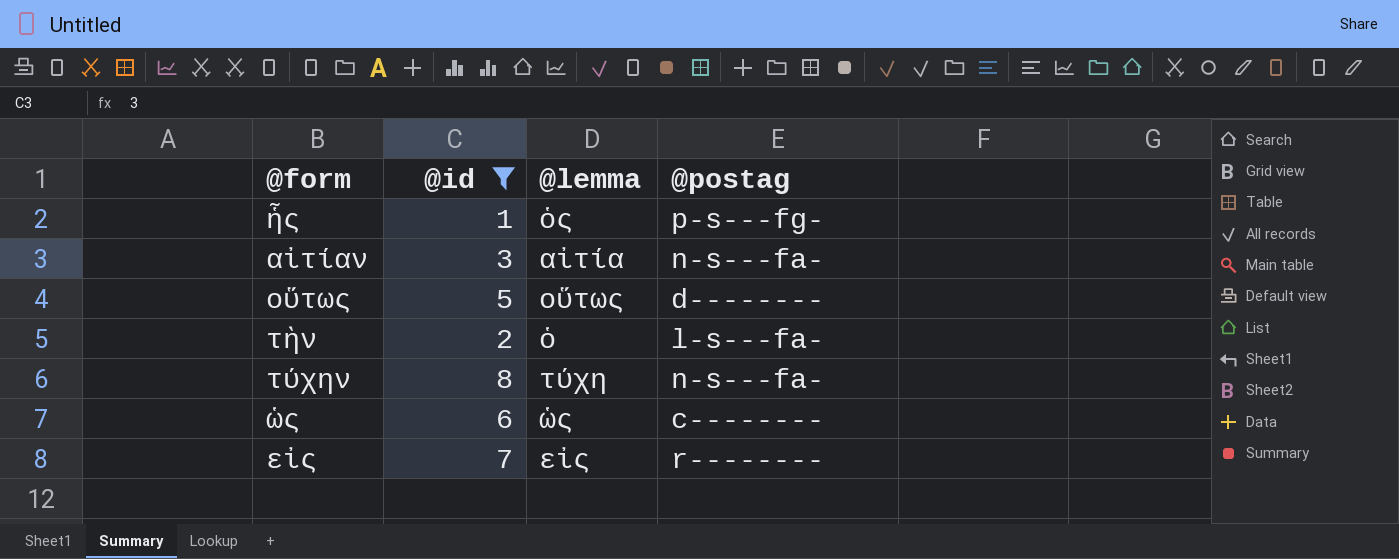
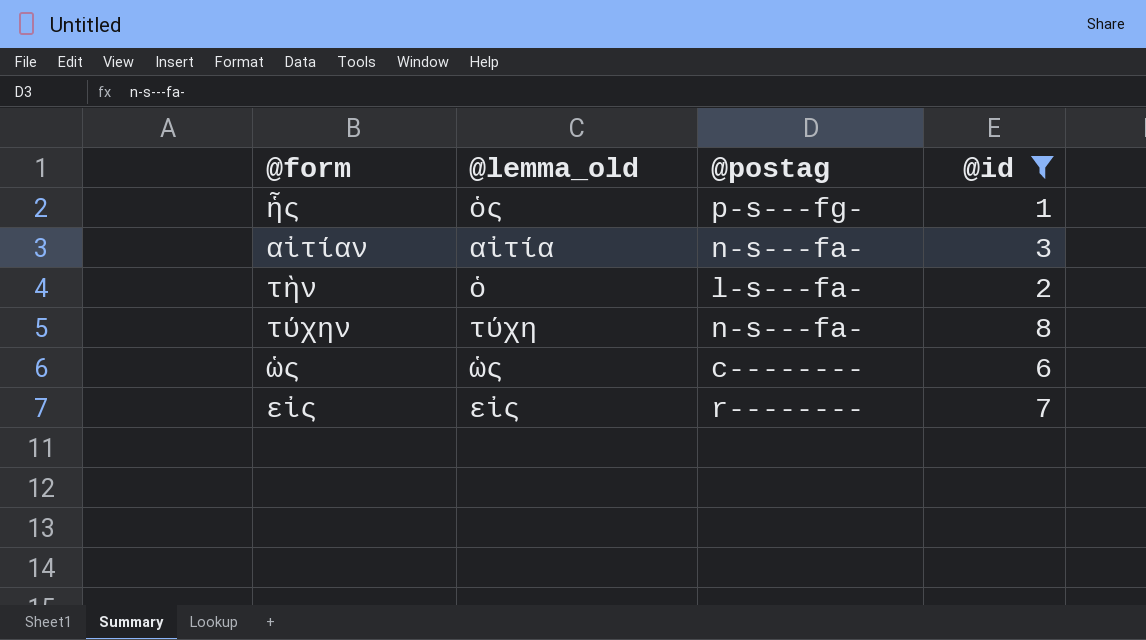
column name: @lemma -> @lemma_old
column @id | position: 2 -> 4
row οὕτως: 5 | οὕτως | d-------- -> none

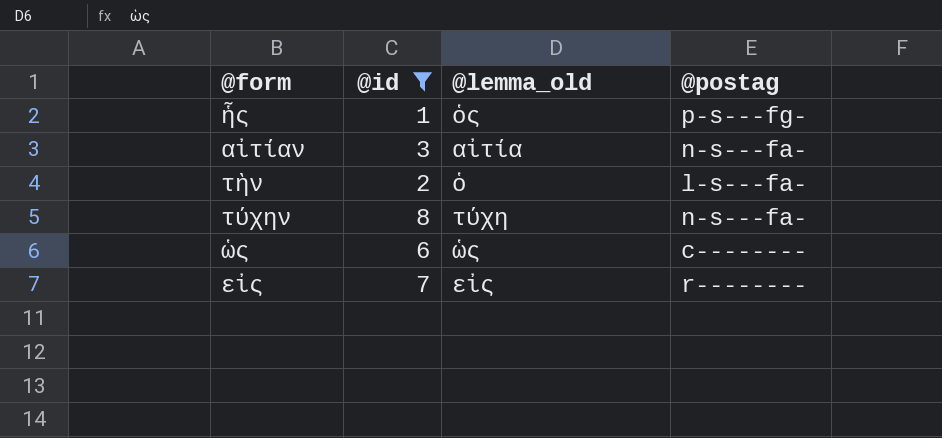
column @id | position: 4 -> 2

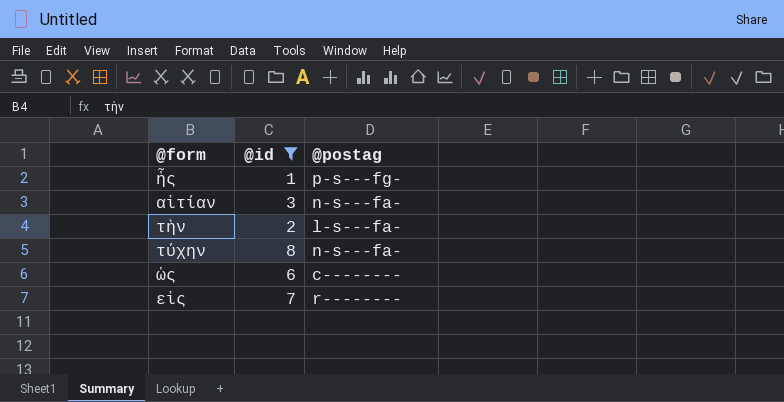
column @lemma_old | position: 3 -> none

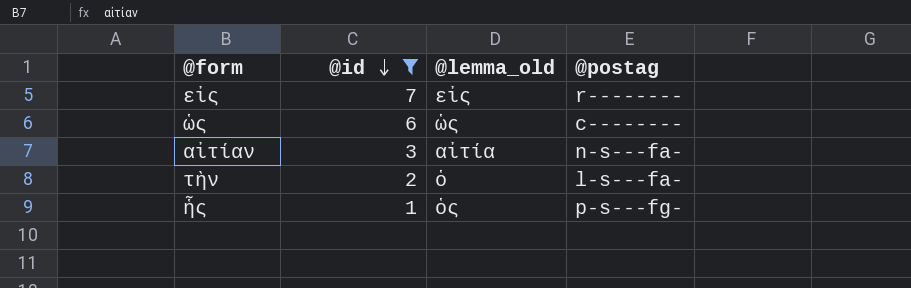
row order: none -> @id descending
column @lemma_old | position: none -> 3
row τύχην: 8 | n-s---fa- -> none

